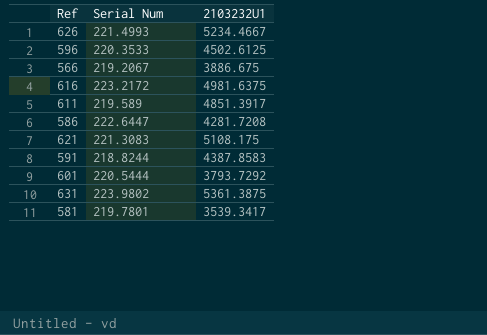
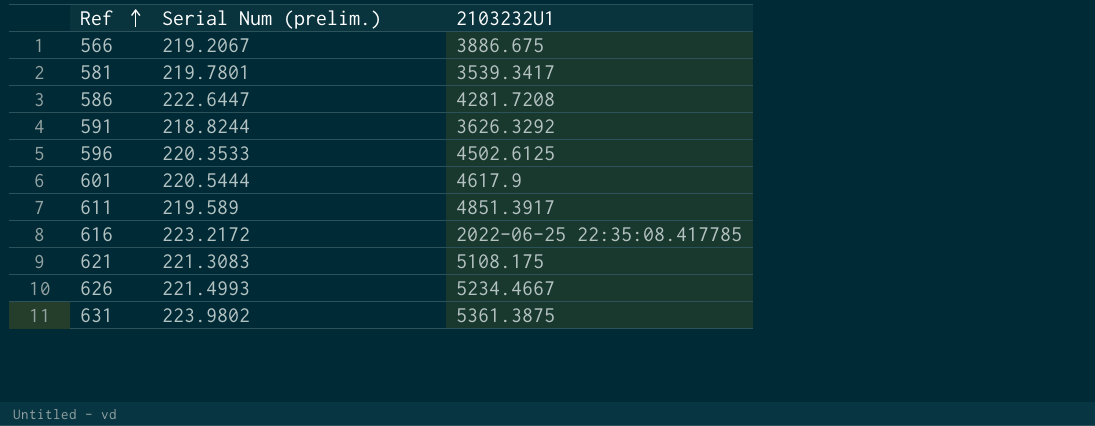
row order: none -> Ref ascending
column name: Serial Num -> Serial Num (prelim.)
591 | 2103232U1: 4387.8583 -> 3626.3292
601 | 2103232U1: 3793.7292 -> 4617.9
616 | 2103232U1: 4981.6375 -> 2022-06-25 22:35:08.417785

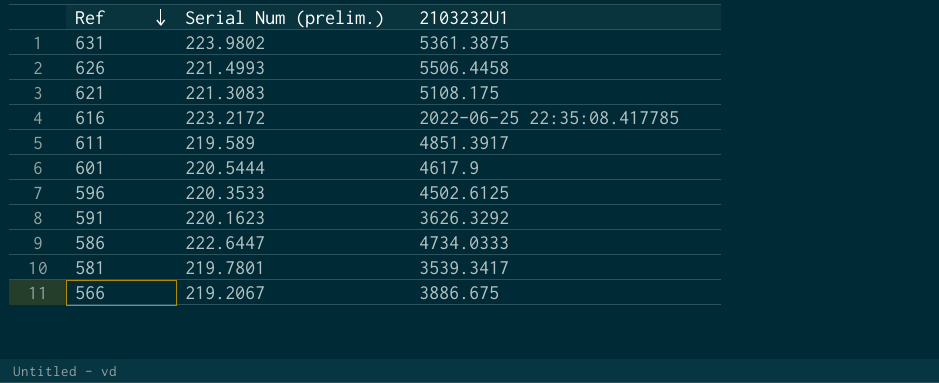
row order: Ref ascending -> Ref descending
626 | 2103232U1: 5234.4667 -> 5506.4458
591 | Serial Num (prelim.): 218.8244 -> 220.1623
586 | 2103232U1: 4281.7208 -> 4734.0333

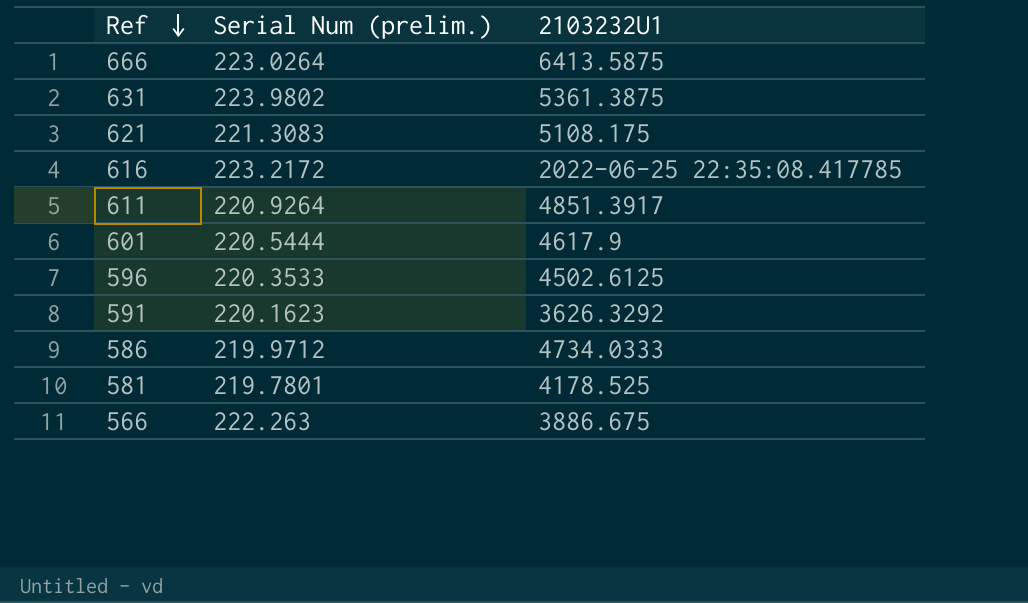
row 626: 221.4993 | 5506.4458 -> none
row 666: none -> 223.0264 | 6413.5875
611 | Serial Num (prelim.): 219.589 -> 220.9264
586 | Serial Num (prelim.): 222.6447 -> 219.9712
581 | 2103232U1: 3539.3417 -> 4178.525
566 | Serial Num (prelim.): 219.2067 -> 222.263

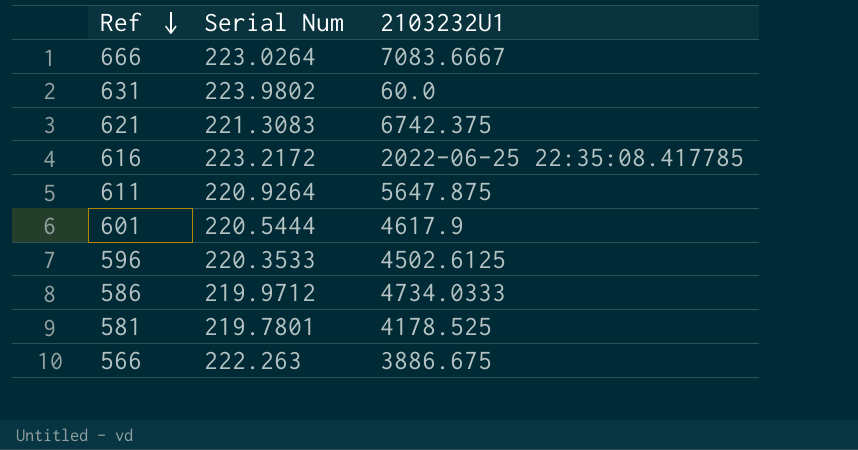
column name: Serial Num (prelim.) -> Serial Num
row 591: 220.1623 | 3626.3292 -> none
666 | 2103232U1: 6413.5875 -> 7083.6667
631 | 2103232U1: 5361.3875 -> 60.0
621 | 2103232U1: 5108.175 -> 6742.375
611 | 2103232U1: 4851.3917 -> 5647.875

